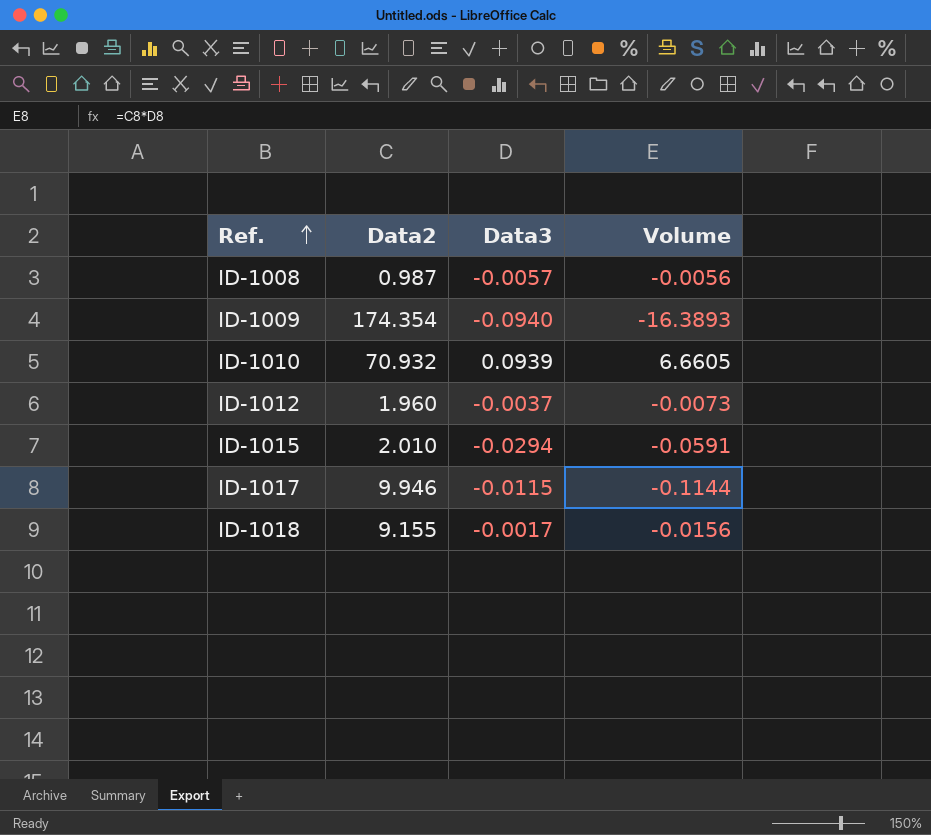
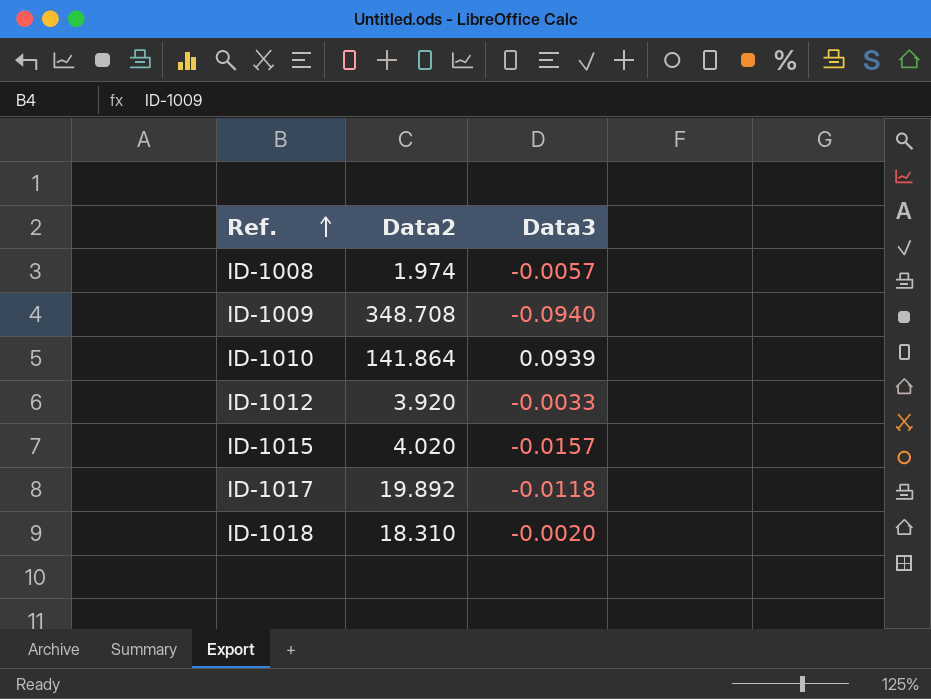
column Volume | formula: [Data2] * [Data3] -> none
ID-1008 | Data2: 0.987 -> 1.974
ID-1009 | Data2: 174.354 -> 348.708
ID-1010 | Data2: 70.932 -> 141.864
ID-1012 | Data2: 1.960 -> 3.920
ID-1012 | Data3: -0.0037 -> -0.0033
ID-1015 | Data2: 2.010 -> 4.020
ID-1015 | Data3: -0.0294 -> -0.0157
ID-1017 | Data2: 9.946 -> 19.892
ID-1017 | Data3: -0.0115 -> -0.0118
ID-1018 | Data2: 9.155 -> 18.310
ID-1018 | Data3: -0.0017 -> -0.0020

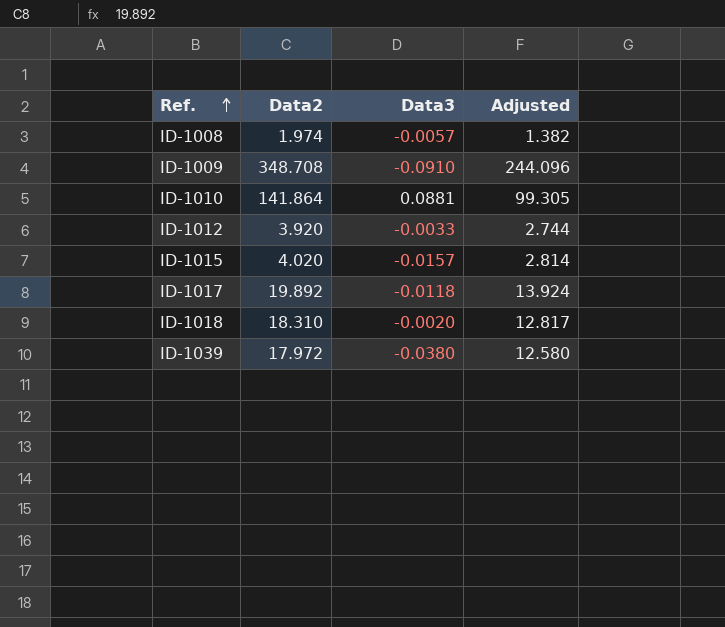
column Adjusted | formula: none -> [Data2] * 0.7
ID-1009 | Data3: -0.0940 -> -0.0910
ID-1010 | Data3: 0.0939 -> 0.0881
row ID-1039: none -> 17.972 | -0.0380 | 12.580

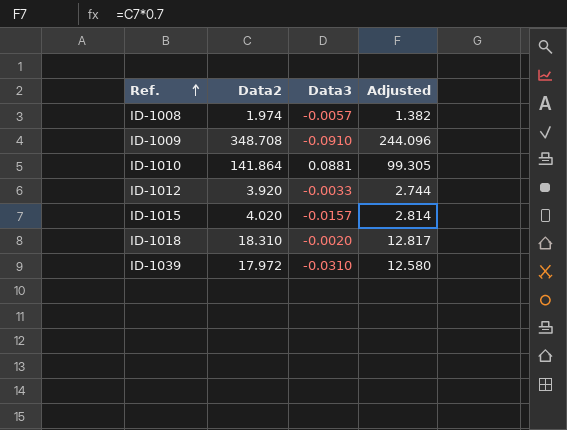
row ID-1017: 19.892 | -0.0118 | 13.924 -> none
ID-1039 | Data3: -0.0380 -> -0.0310

